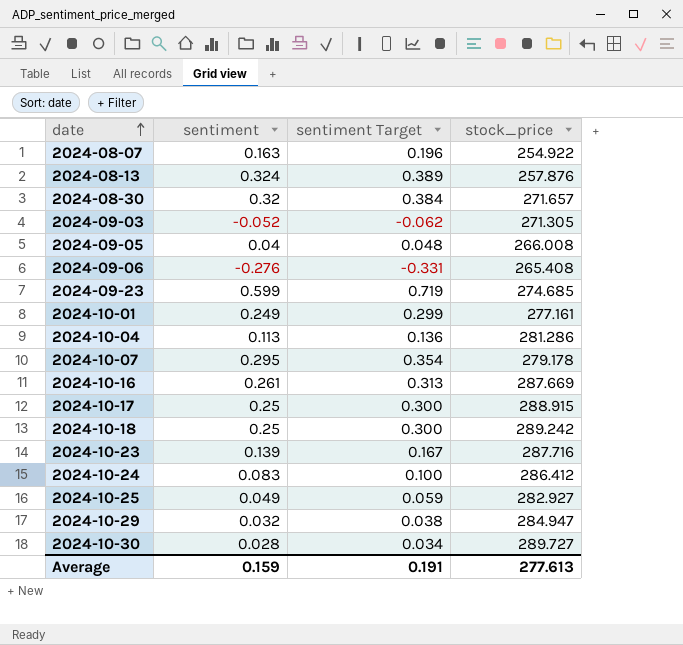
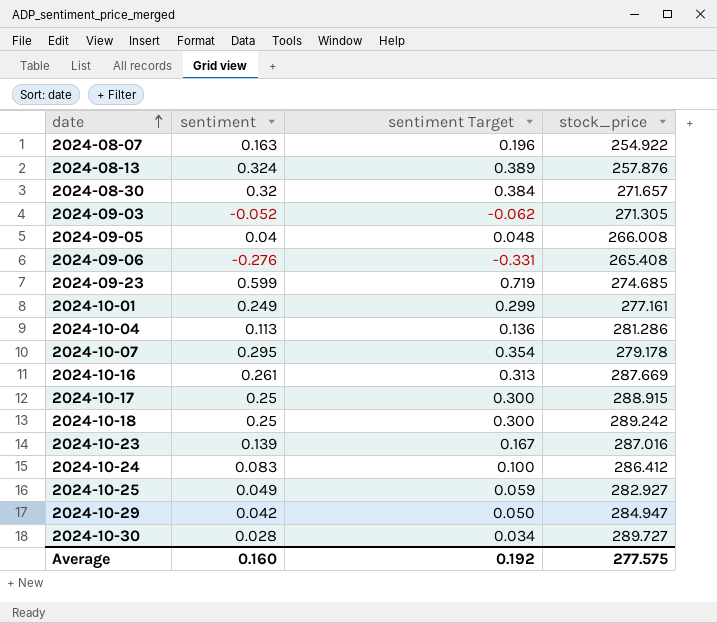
2024-10-23 | stock_price: 287.716 -> 287.016
2024-10-29 | sentiment: 0.032 -> 0.042
2024-10-29 | sentiment Target: 0.038 -> 0.050
Average | sentiment: 0.159 -> 0.160
Average | sentiment Target: 0.191 -> 0.192
Average | stock_price: 277.613 -> 277.575

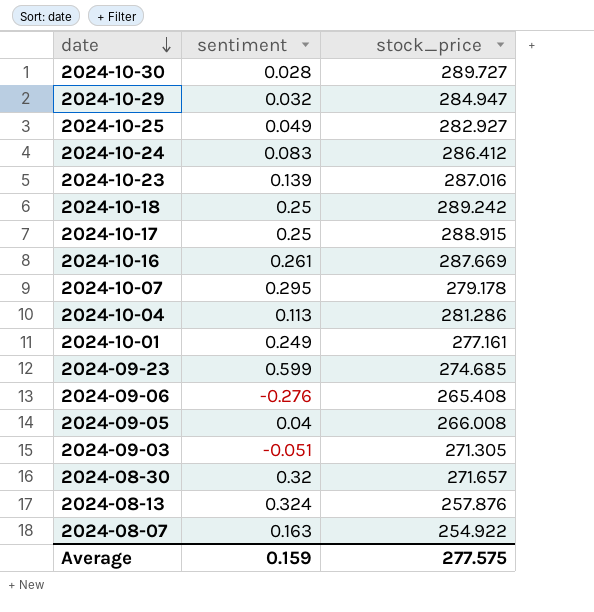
row order: date ascending -> date descending
column sentiment Target | formula: [sentiment] * 1.2 -> none
2024-10-29 | sentiment: 0.042 -> 0.032
2024-09-03 | sentiment: -0.052 -> -0.051
Average | sentiment: 0.160 -> 0.159

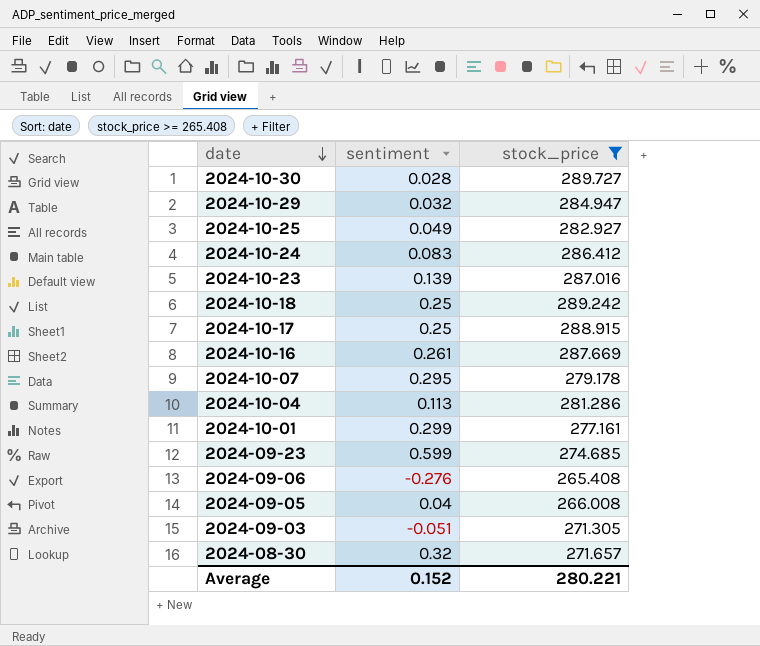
filter: none -> stock_price >= 265.408
2024-10-01 | sentiment: 0.249 -> 0.299
Average | sentiment: 0.159 -> 0.152
Average | stock_price: 277.575 -> 280.221

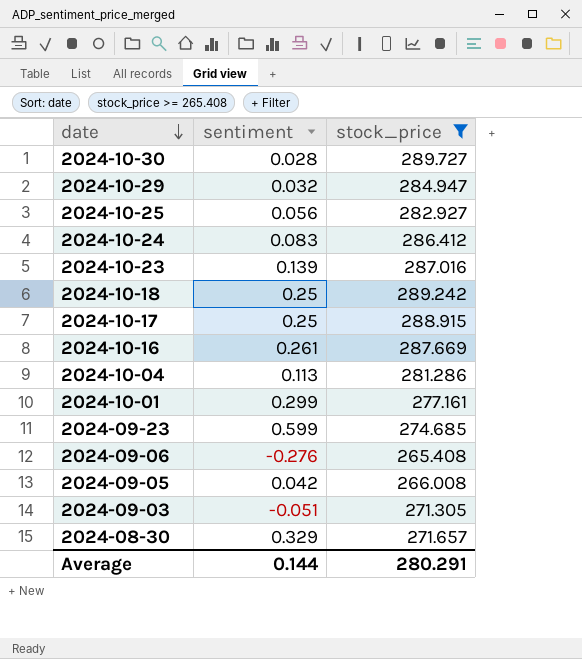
row 2024-10-07: 0.295 | 279.178 -> none
2024-10-25 | sentiment: 0.049 -> 0.056
2024-09-05 | sentiment: 0.04 -> 0.042
2024-08-30 | sentiment: 0.32 -> 0.329
Average | sentiment: 0.152 -> 0.144
Average | stock_price: 280.221 -> 280.291

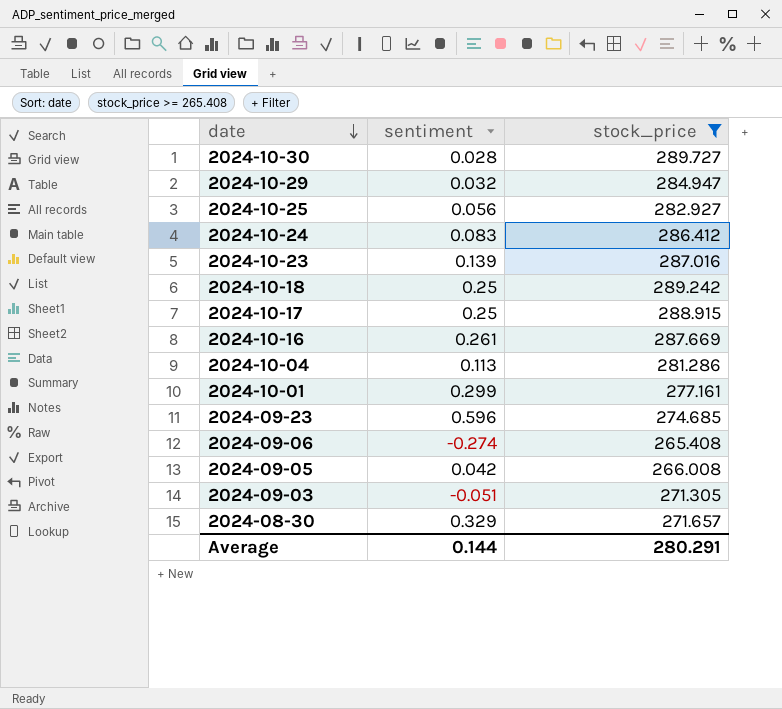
2024-09-23 | sentiment: 0.599 -> 0.596
2024-09-06 | sentiment: -0.276 -> -0.274

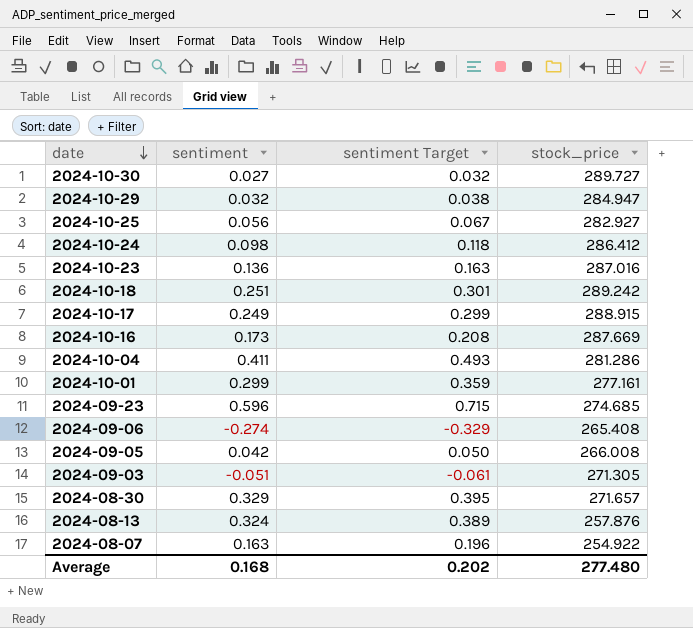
filter: stock_price >= 265.408 -> none
column sentiment Target | formula: none -> [sentiment] * 1.2
2024-10-30 | sentiment: 0.028 -> 0.027
2024-10-24 | sentiment: 0.083 -> 0.098
2024-10-23 | sentiment: 0.139 -> 0.136
2024-10-18 | sentiment: 0.25 -> 0.251
2024-10-17 | sentiment: 0.25 -> 0.249
2024-10-16 | sentiment: 0.261 -> 0.173
2024-10-04 | sentiment: 0.113 -> 0.411
Average | sentiment: 0.144 -> 0.168
Average | stock_price: 280.291 -> 277.480

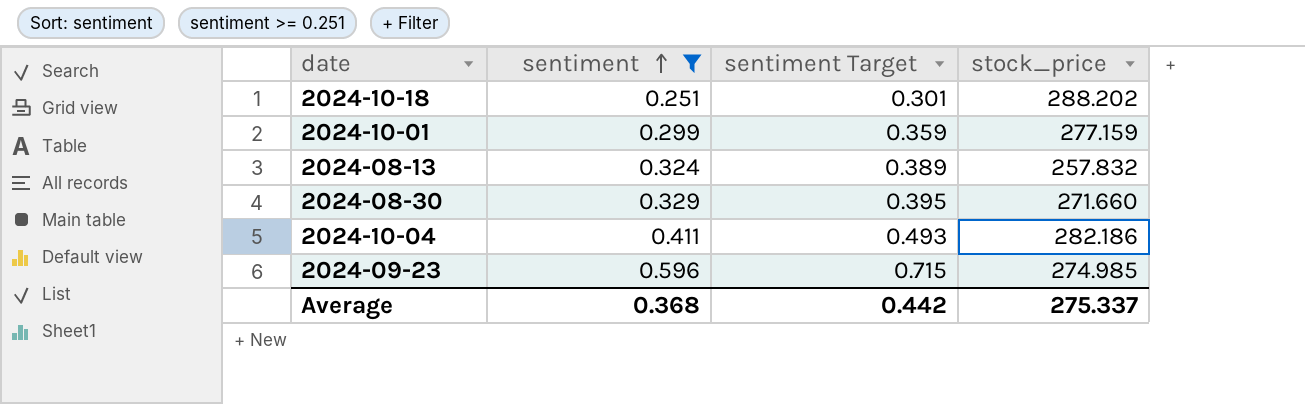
filter: none -> sentiment >= 0.251
row order: date descending -> sentiment ascending
2024-10-18 | stock_price: 289.242 -> 288.202
2024-10-01 | stock_price: 277.161 -> 277.159
2024-08-13 | stock_price: 257.876 -> 257.832
2024-08-30 | stock_price: 271.657 -> 271.660
2024-10-04 | stock_price: 281.286 -> 282.186
2024-09-23 | stock_price: 274.685 -> 274.985
Average | sentiment: 0.168 -> 0.368
Average | sentiment Target: 0.202 -> 0.442
Average | stock_price: 277.480 -> 275.337

